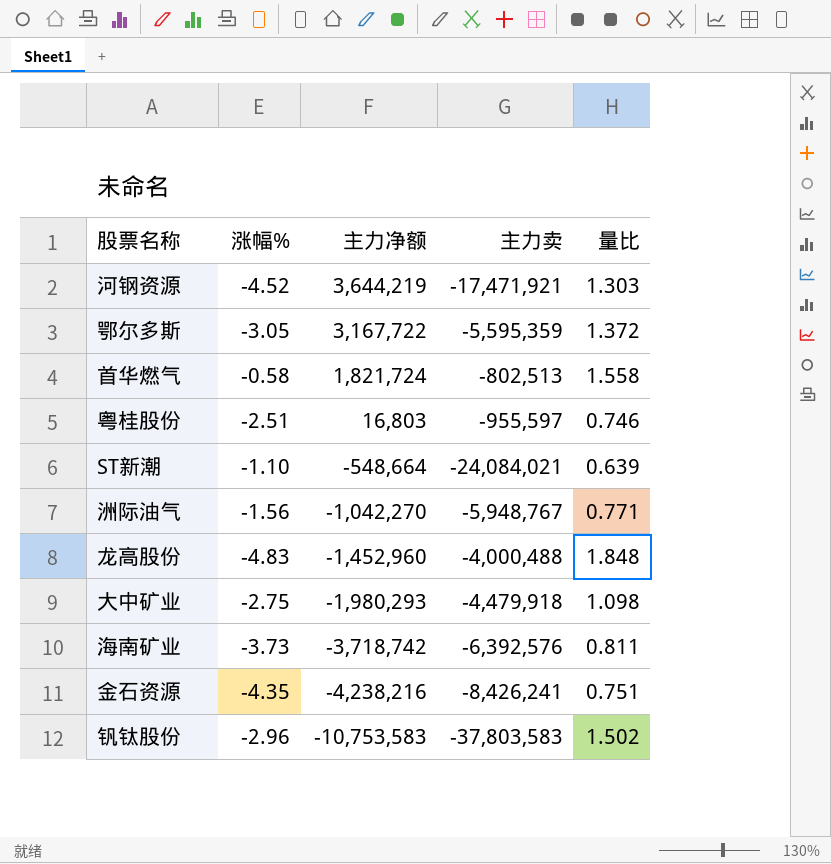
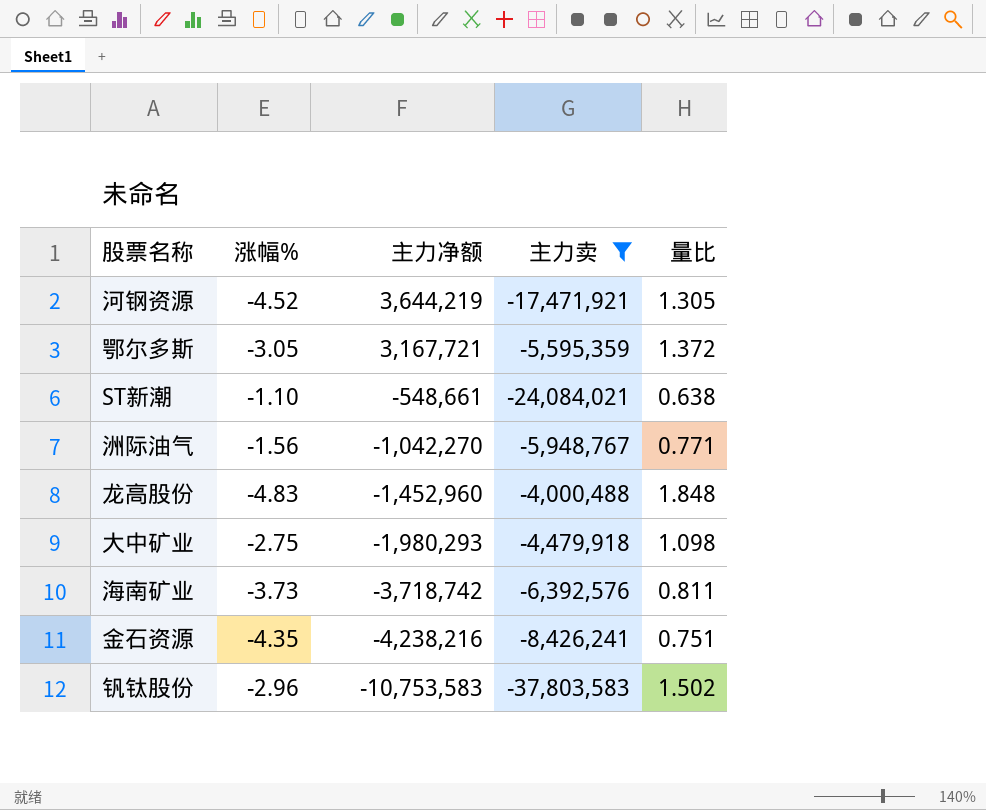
filter: none -> 主力卖 <= -4,000,488
河钢资源 | 量比: 1.303 -> 1.305
鄂尔多斯 | 主力净额: 3,167,722 -> 3,167,721
ST新潮 | 主力净额: -548,664 -> -548,661
ST新潮 | 量比: 0.639 -> 0.638

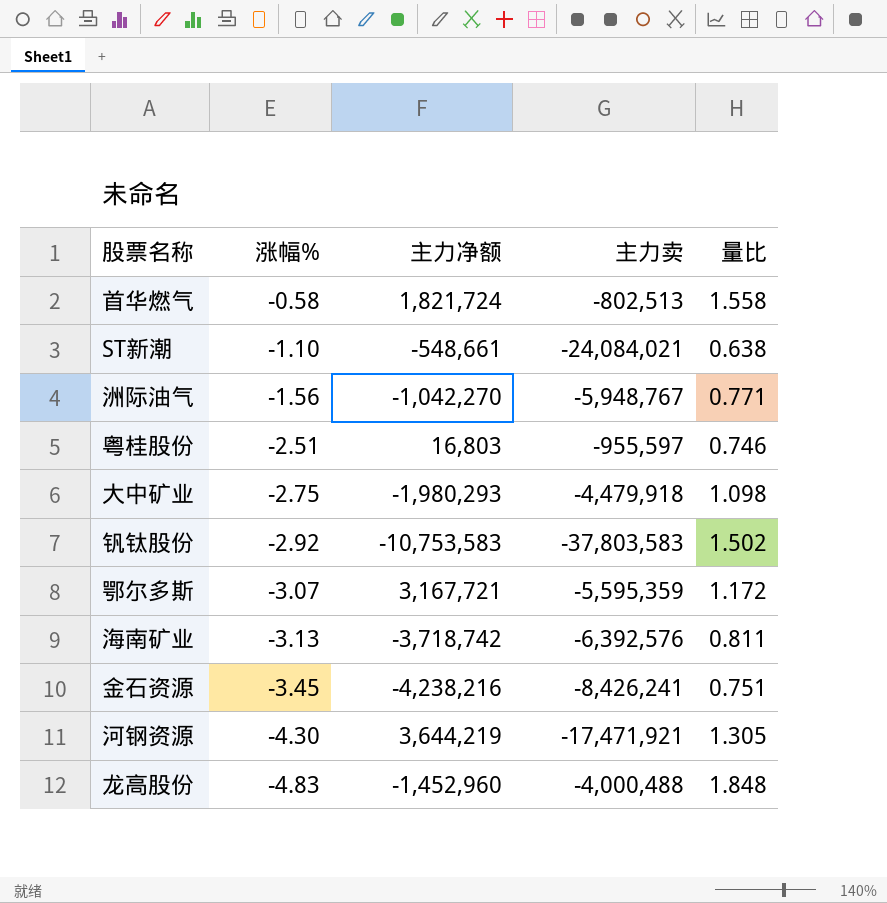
filter: 主力卖 <= -4,000,488 -> none
row order: 主力净额 descending -> 涨幅% descending
钒钛股份 | 涨幅%: -2.96 -> -2.92
鄂尔多斯 | 涨幅%: -3.05 -> -3.07
鄂尔多斯 | 量比: 1.372 -> 1.172
海南矿业 | 涨幅%: -3.73 -> -3.13
金石资源 | 涨幅%: -4.35 -> -3.45
河钢资源 | 涨幅%: -4.52 -> -4.30

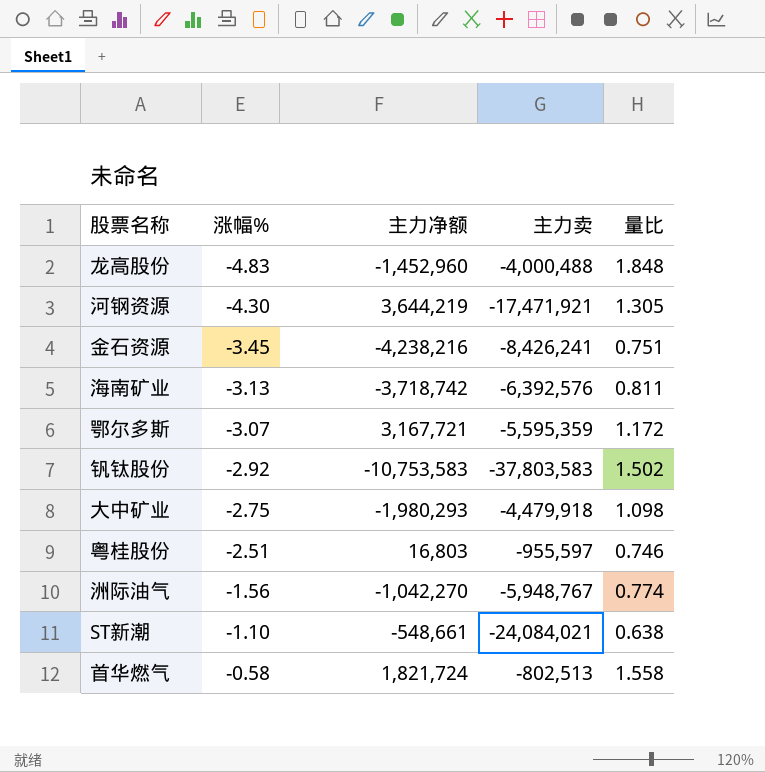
row order: 涨幅% descending -> 涨幅% ascending
洲际油气 | 量比: 0.771 -> 0.774

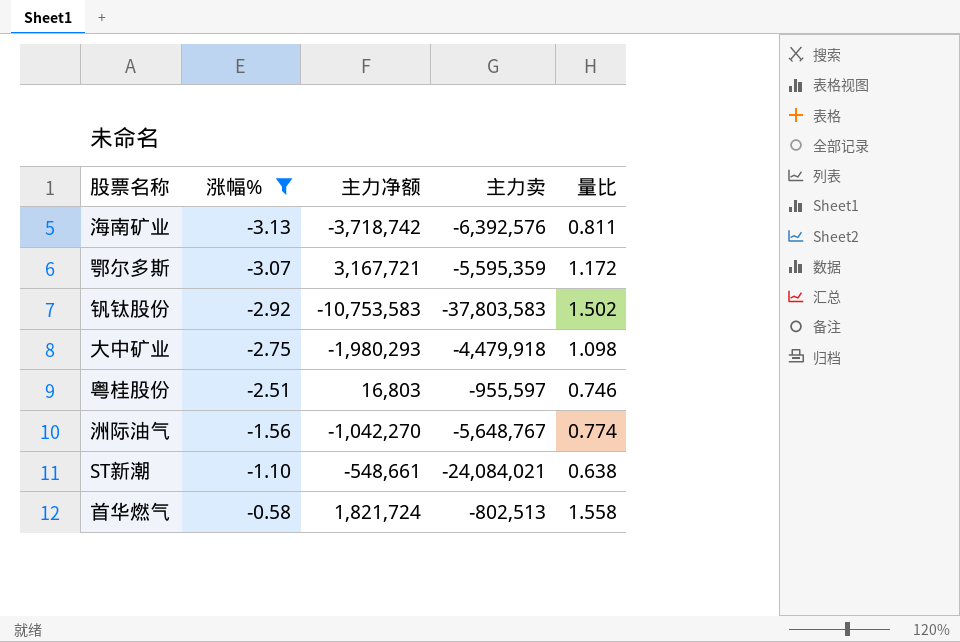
filter: none -> 涨幅% >= -3.13
洲际油气 | 主力卖: -5,948,767 -> -5,648,767

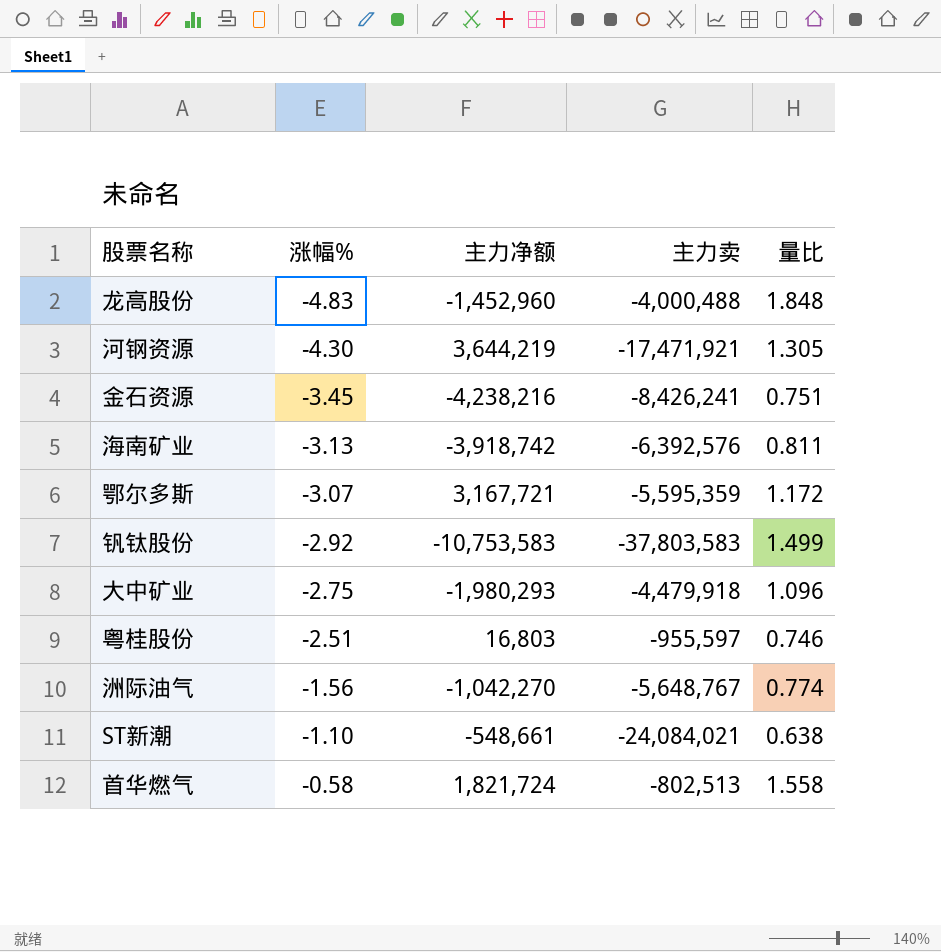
filter: 涨幅% >= -3.13 -> none
海南矿业 | 主力净额: -3,718,742 -> -3,918,742
钒钛股份 | 量比: 1.502 -> 1.499
大中矿业 | 量比: 1.098 -> 1.096

